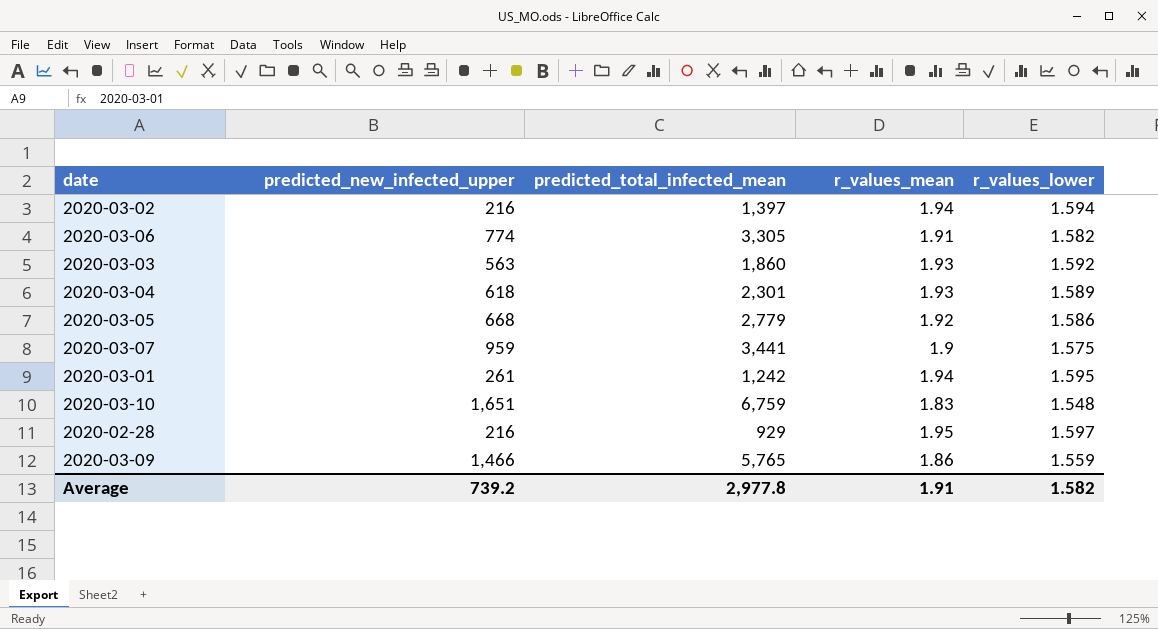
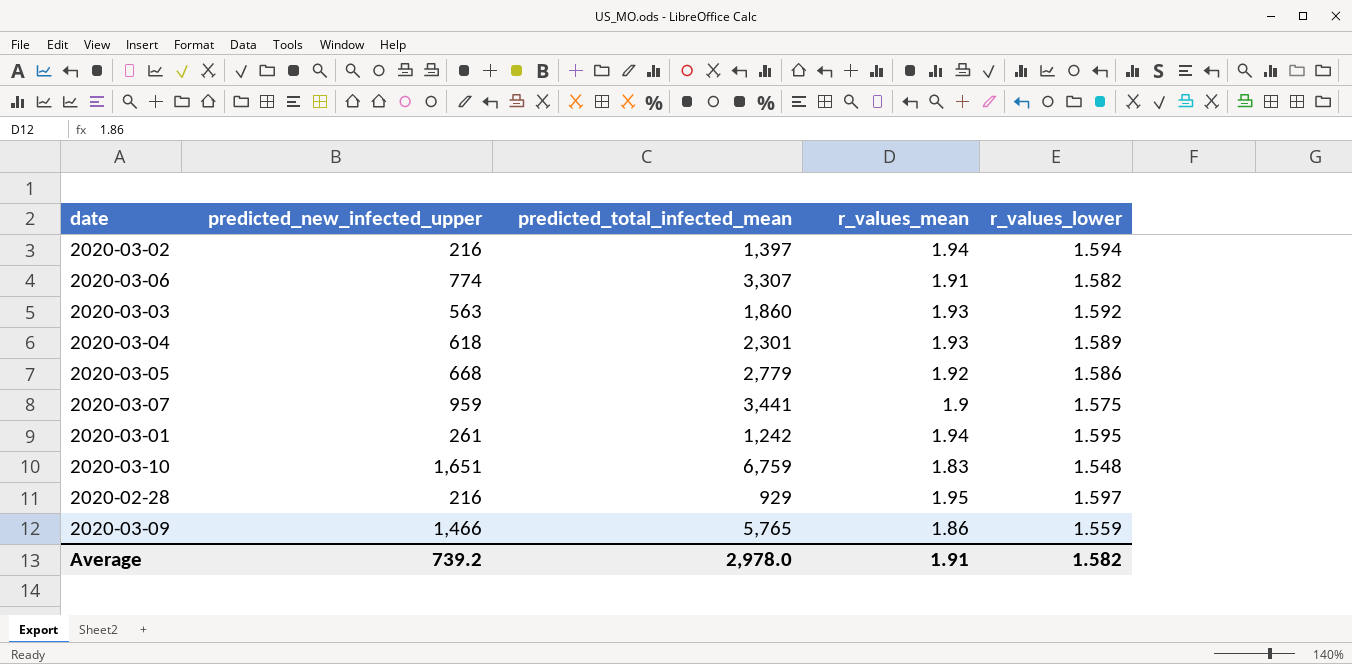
2020-03-06 | predicted_total_infected_mean: 3,305 -> 3,307
Average | predicted_total_infected_mean: 2,977.8 -> 2,978.0

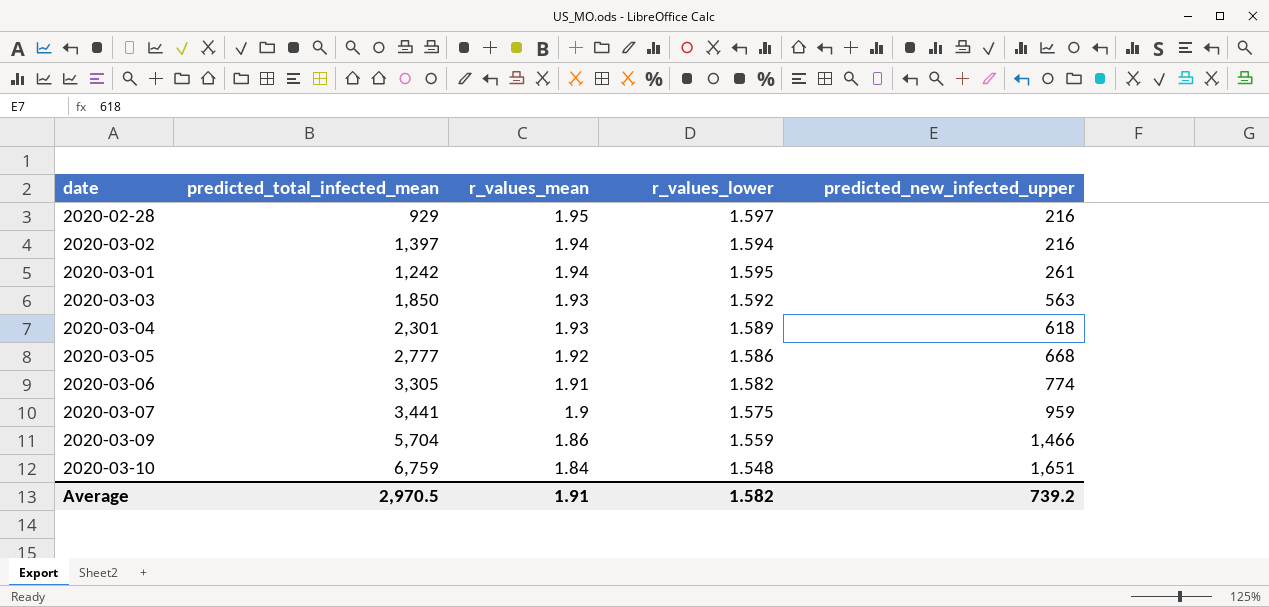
row order: none -> r_values_mean descending
column predicted_new_infected_upper | position: 2 -> 5
2020-03-03 | predicted_total_infected_mean: 1,860 -> 1,850
2020-03-05 | predicted_total_infected_mean: 2,779 -> 2,777
2020-03-06 | predicted_total_infected_mean: 3,307 -> 3,305
2020-03-09 | predicted_total_infected_mean: 5,765 -> 5,704
2020-03-10 | r_values_mean: 1.83 -> 1.84
Average | predicted_total_infected_mean: 2,978.0 -> 2,970.5

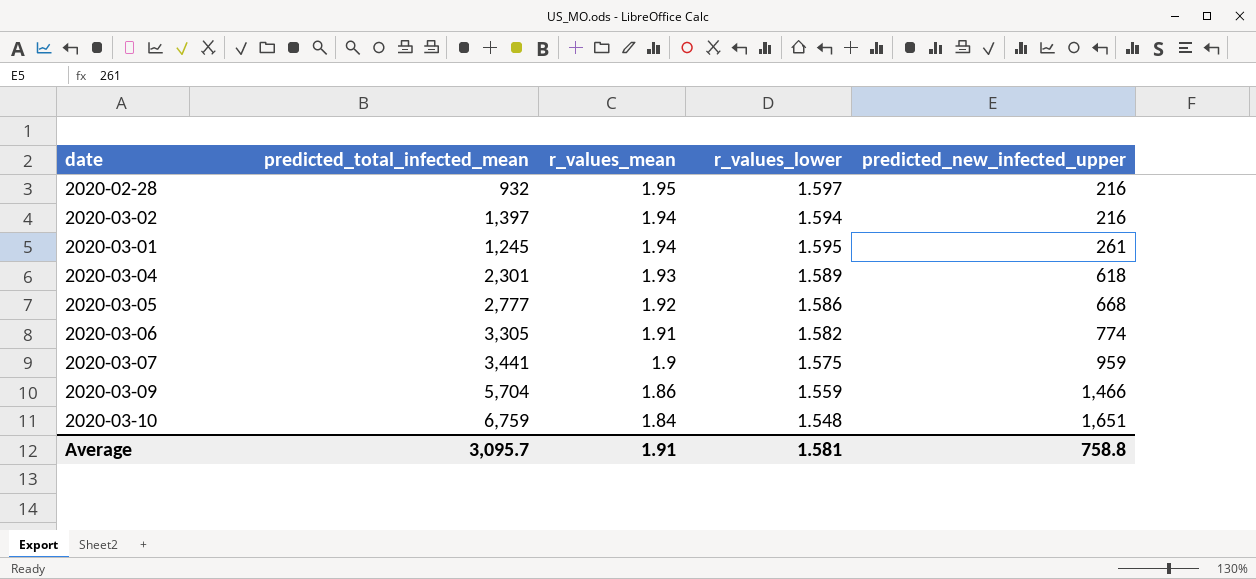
row 2020-03-03: 1,850 | 1.93 | 1.592 | 563 -> none
2020-02-28 | predicted_total_infected_mean: 929 -> 932
2020-03-01 | predicted_total_infected_mean: 1,242 -> 1,245
Average | predicted_total_infected_mean: 2,970.5 -> 3,095.7
Average | r_values_lower: 1.582 -> 1.581
Average | predicted_new_infected_upper: 739.2 -> 758.8

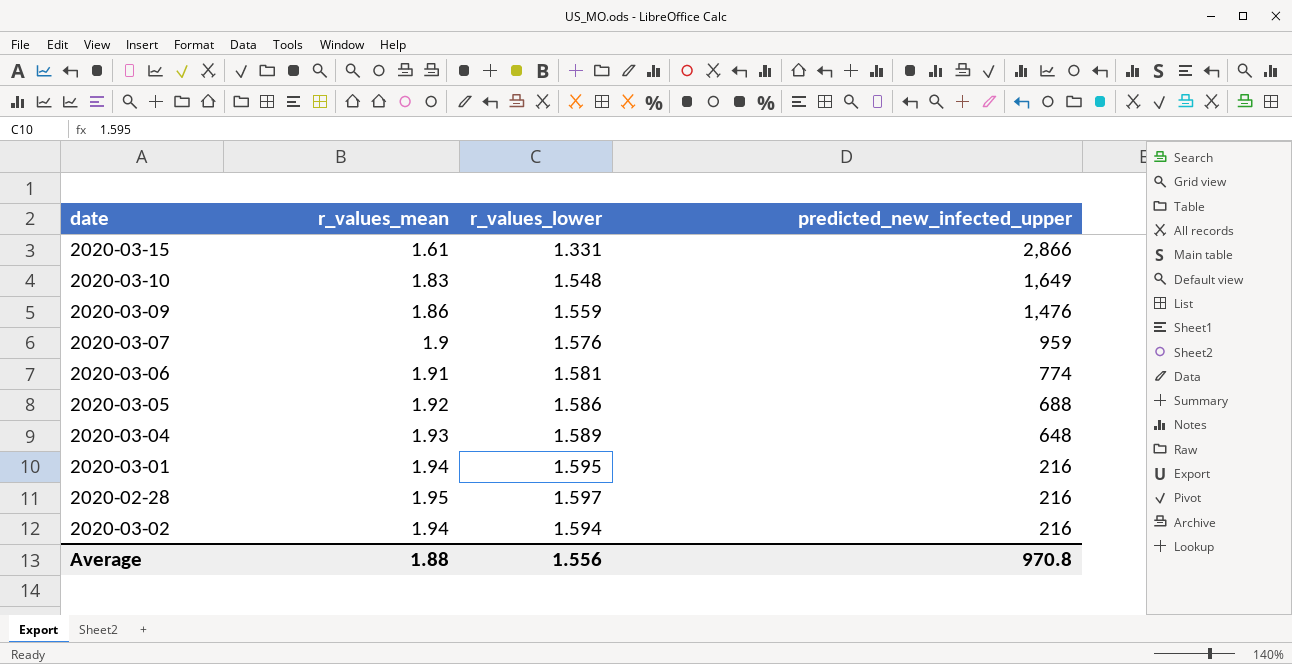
row order: r_values_mean descending -> predicted_new_infected_upper descending
column predicted_total_infected_mean | position: 2 -> none
row 2020-03-15: none -> 1.61 | 1.331 | 2,866
2020-03-10 | r_values_mean: 1.84 -> 1.83
2020-03-10 | predicted_new_infected_upper: 1,651 -> 1,649
2020-03-09 | predicted_new_infected_upper: 1,466 -> 1,476
2020-03-07 | r_values_lower: 1.575 -> 1.576
2020-03-06 | r_values_lower: 1.582 -> 1.581
2020-03-05 | predicted_new_infected_upper: 668 -> 688
2020-03-04 | predicted_new_infected_upper: 618 -> 648
2020-03-01 | predicted_new_infected_upper: 261 -> 216
Average | r_values_mean: 1.91 -> 1.88
Average | r_values_lower: 1.581 -> 1.556
Average | predicted_new_infected_upper: 758.8 -> 970.8

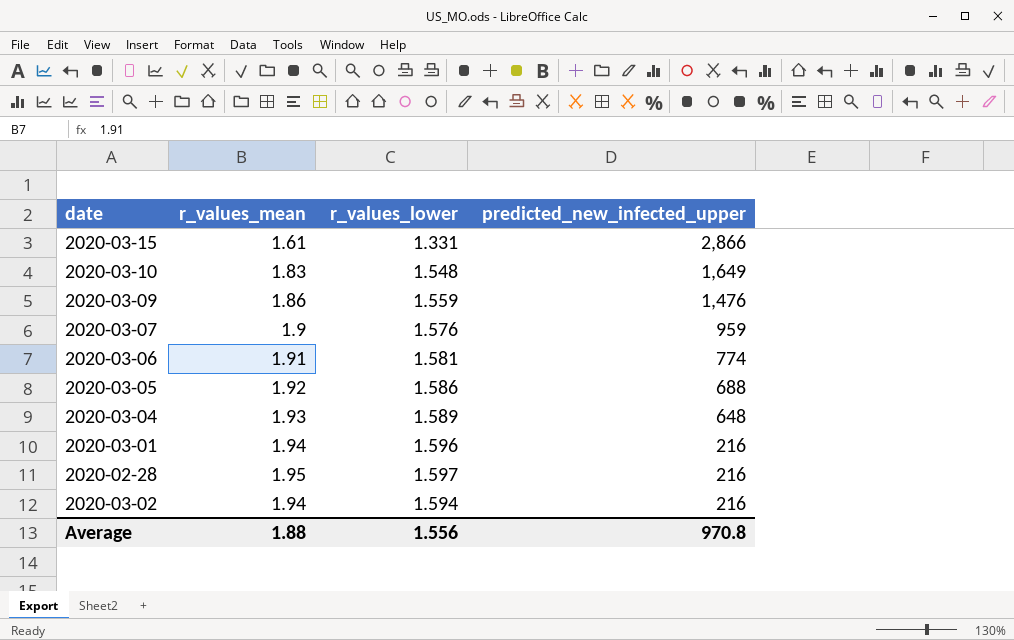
2020-03-01 | r_values_lower: 1.595 -> 1.596

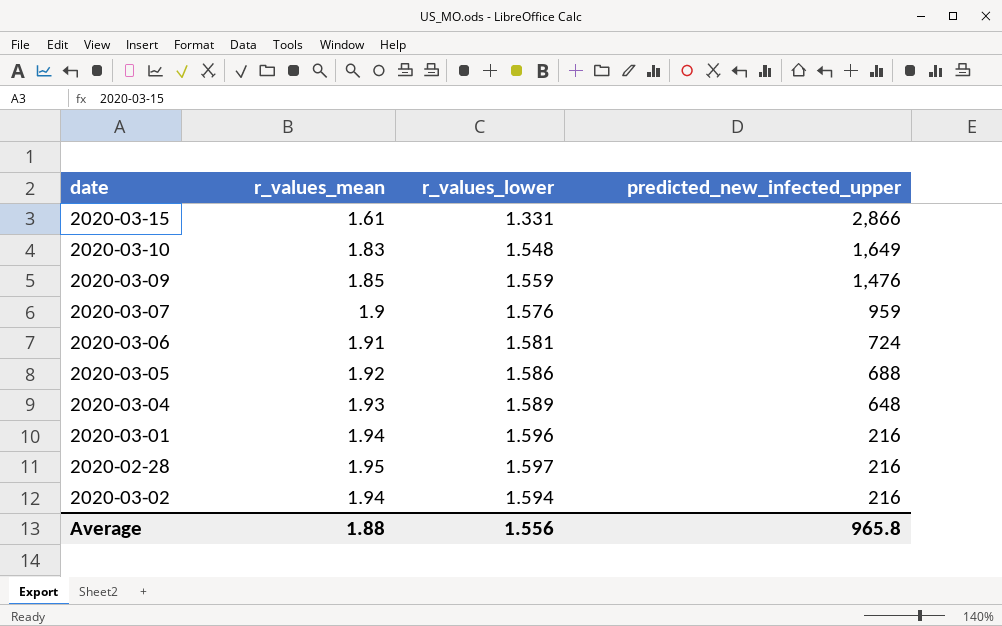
2020-03-09 | r_values_mean: 1.86 -> 1.85
2020-03-06 | predicted_new_infected_upper: 774 -> 724
Average | predicted_new_infected_upper: 970.8 -> 965.8

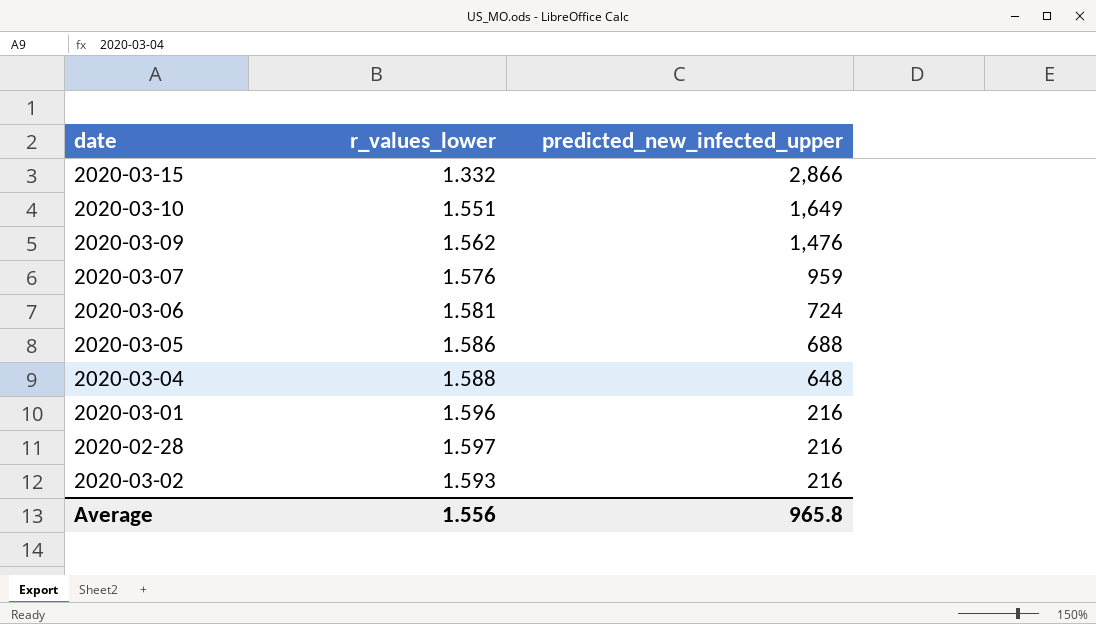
column r_values_mean | position: 2 -> none
2020-03-15 | r_values_lower: 1.331 -> 1.332
2020-03-10 | r_values_lower: 1.548 -> 1.551
2020-03-09 | r_values_lower: 1.559 -> 1.562
2020-03-04 | r_values_lower: 1.589 -> 1.588
2020-03-02 | r_values_lower: 1.594 -> 1.593

